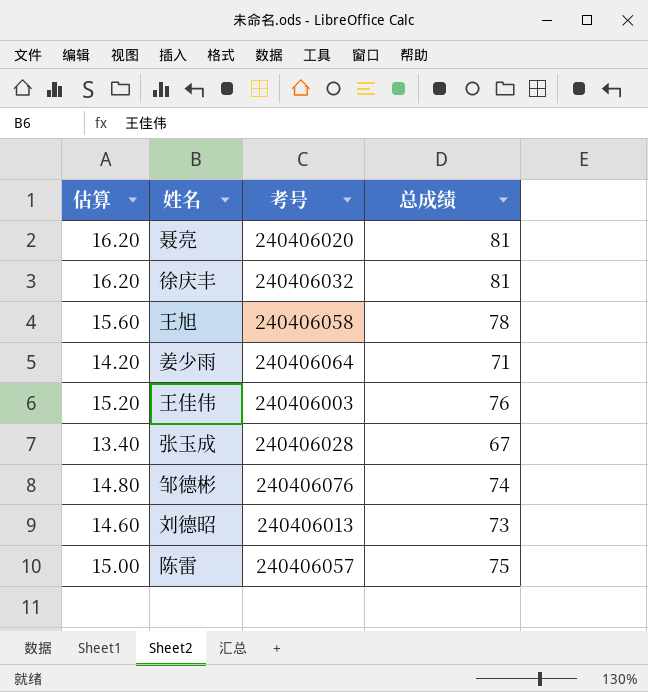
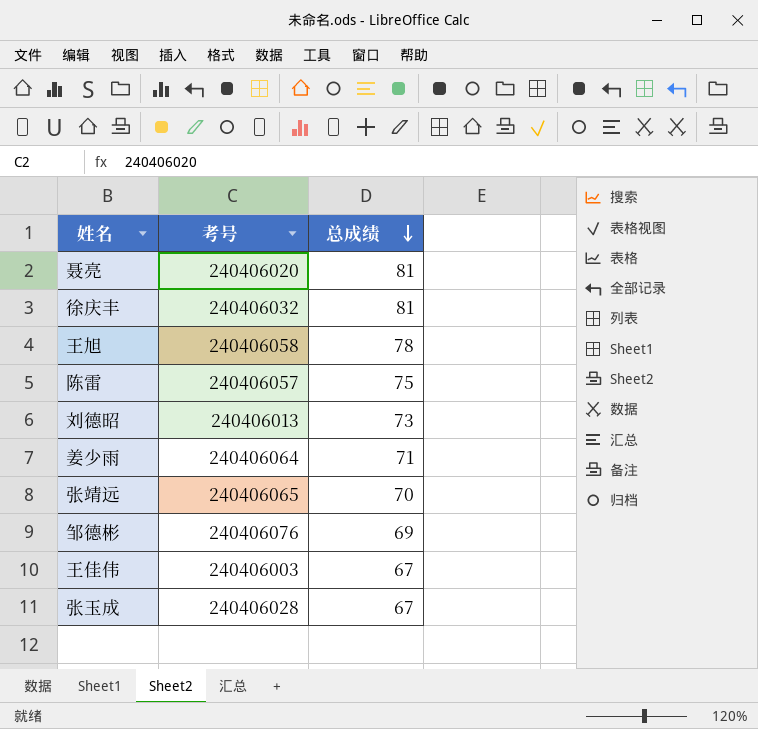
row order: none -> 总成绩 descending
column 估算 | formula: [总成绩] * 0.2 -> none
row 张靖远: none -> 240406065 | 70
邹德彬 | 总成绩: 74 -> 69
王佳伟 | 总成绩: 76 -> 67

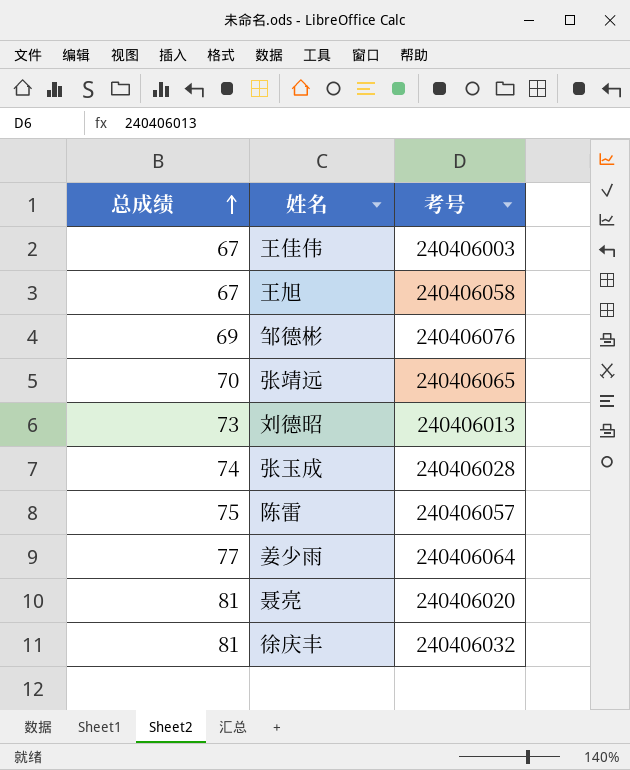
row order: 总成绩 descending -> 总成绩 ascending
column 总成绩 | position: 3 -> 1
王旭 | 总成绩: 78 -> 67
张玉成 | 总成绩: 67 -> 74
姜少雨 | 总成绩: 71 -> 77

